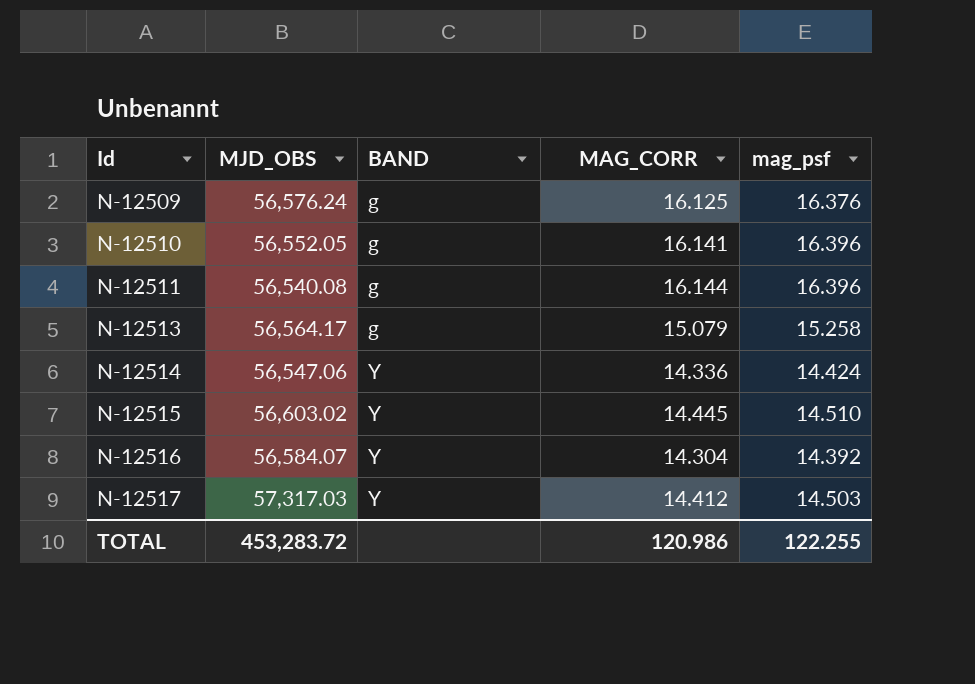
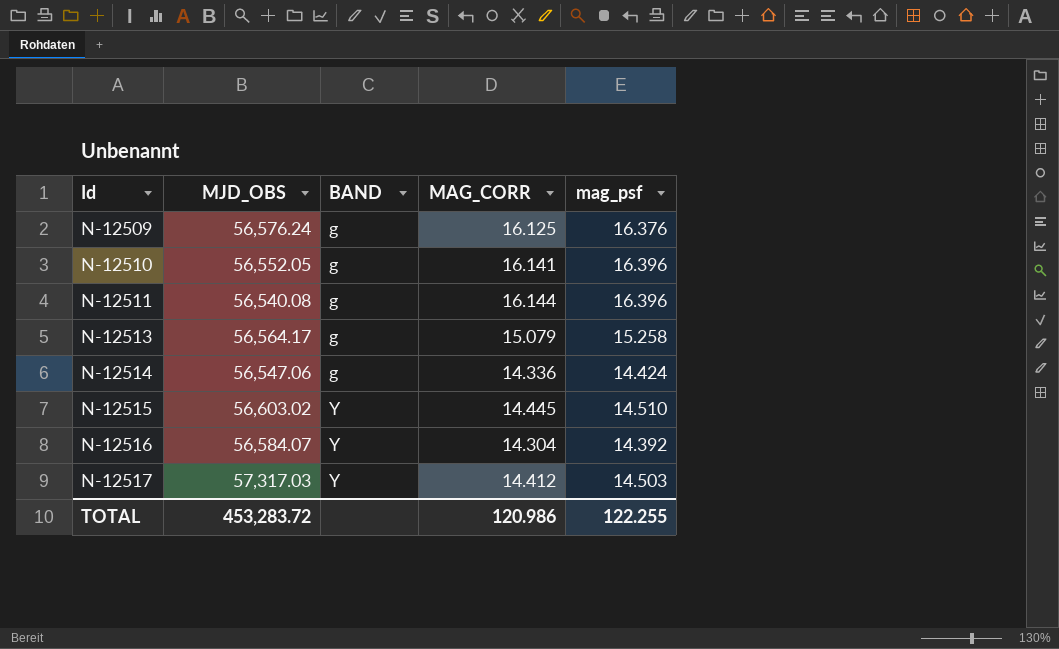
N-12514 | BAND: Y -> g

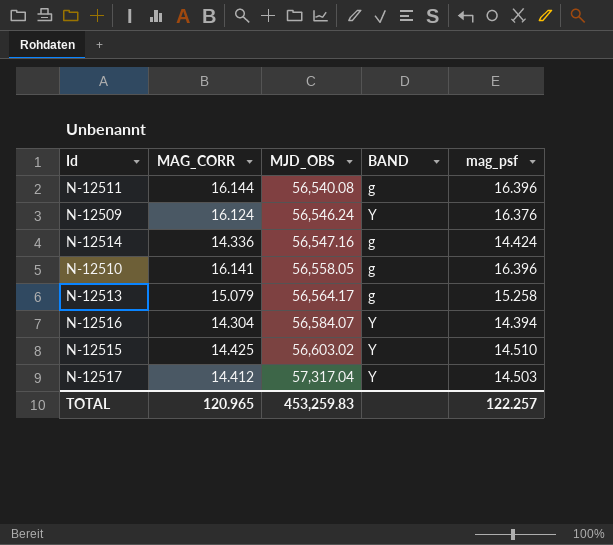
row order: Id ascending -> MJD_OBS ascending
column MAG_CORR | position: 4 -> 2
N-12509 | MAG_CORR: 16.125 -> 16.124
N-12509 | MJD_OBS: 56,576.24 -> 56,546.24
N-12509 | BAND: g -> Y
N-12514 | MJD_OBS: 56,547.06 -> 56,547.16
N-12510 | MJD_OBS: 56,552.05 -> 56,558.05
N-12516 | mag_psf: 14.392 -> 14.394
N-12515 | MAG_CORR: 14.445 -> 14.425
N-12517 | MJD_OBS: 57,317.03 -> 57,317.04
TOTAL | MAG_CORR: 120.986 -> 120.965
TOTAL | MJD_OBS: 453,283.72 -> 453,259.83
TOTAL | mag_psf: 122.255 -> 122.257

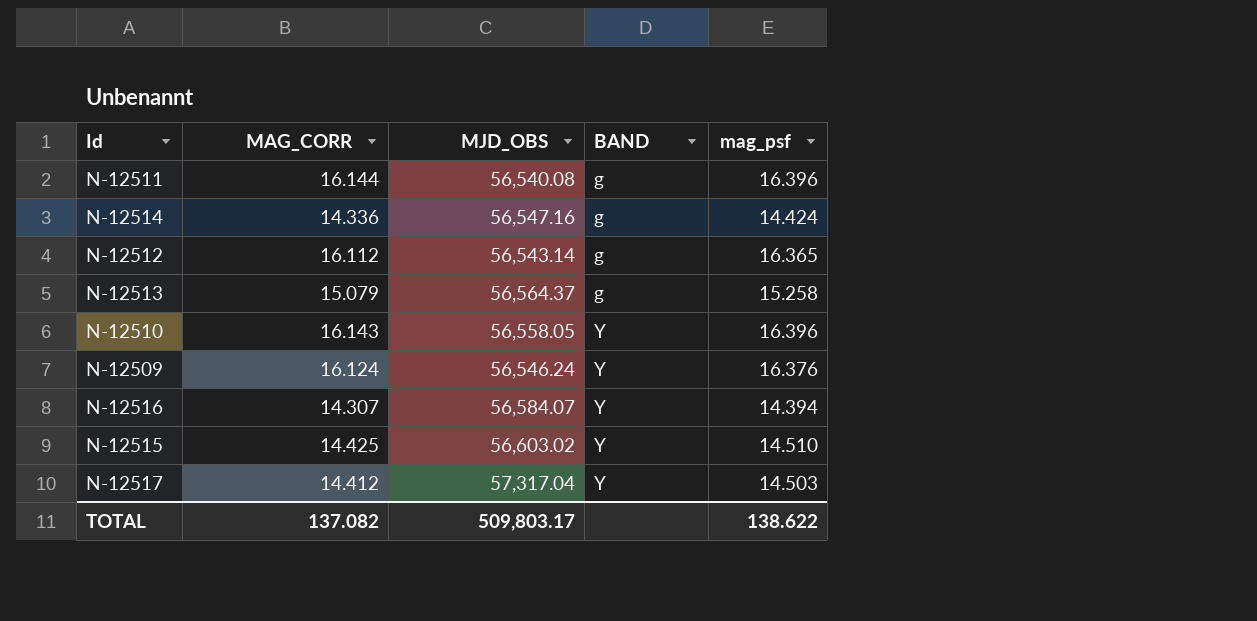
row order: MJD_OBS ascending -> BAND ascending
row N-12512: none -> 16.112 | 56,543.14 | g | 16.365
N-12513 | MJD_OBS: 56,564.17 -> 56,564.37
N-12510 | MAG_CORR: 16.141 -> 16.143
N-12510 | BAND: g -> Y
N-12516 | MAG_CORR: 14.304 -> 14.307
TOTAL | MAG_CORR: 120.965 -> 137.082
TOTAL | MJD_OBS: 453,259.83 -> 509,803.17
TOTAL | mag_psf: 122.257 -> 138.622

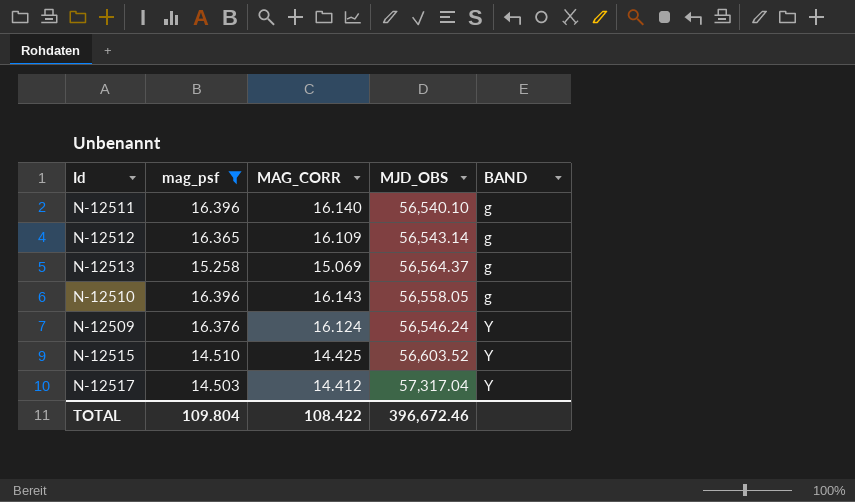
filter: none -> mag_psf >= 14.503
column mag_psf | position: 5 -> 2
N-12511 | MAG_CORR: 16.144 -> 16.140
N-12511 | MJD_OBS: 56,540.08 -> 56,540.10
N-12512 | MAG_CORR: 16.112 -> 16.109
N-12513 | MAG_CORR: 15.079 -> 15.069
N-12510 | BAND: Y -> g
N-12515 | MJD_OBS: 56,603.02 -> 56,603.52
TOTAL | mag_psf: 138.622 -> 109.804
TOTAL | MAG_CORR: 137.082 -> 108.422
TOTAL | MJD_OBS: 509,803.17 -> 396,672.46

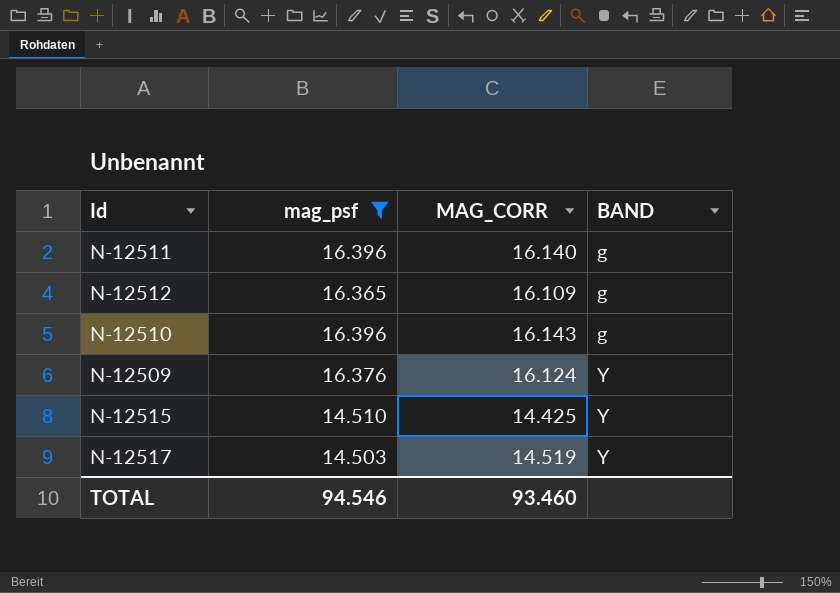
column MJD_OBS | position: 4 -> none
row N-12513: 15.258 | 15.069 | 56,564.37 | g -> none
N-12517 | MAG_CORR: 14.412 -> 14.519
TOTAL | mag_psf: 109.804 -> 94.546
TOTAL | MAG_CORR: 108.422 -> 93.460

